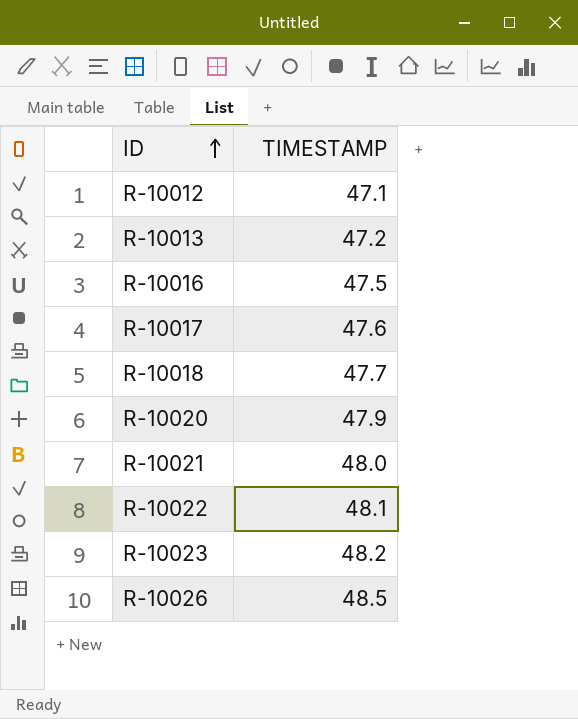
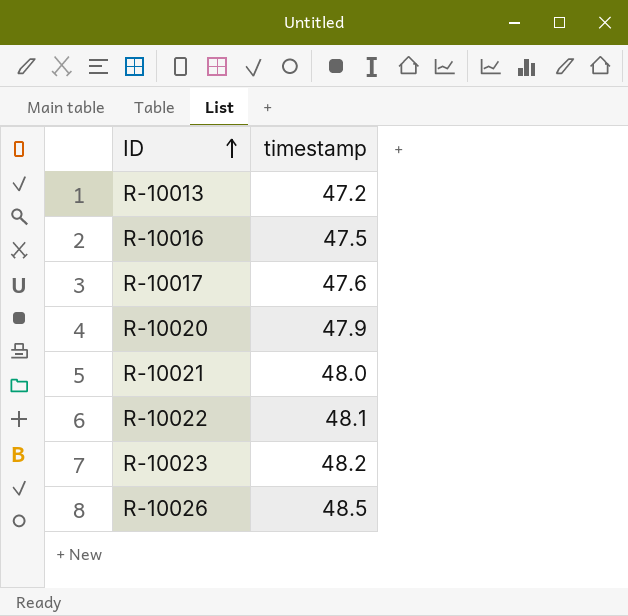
column name: TIMESTAMP -> timestamp
row R-10012: 47.1 -> none
row R-10018: 47.7 -> none

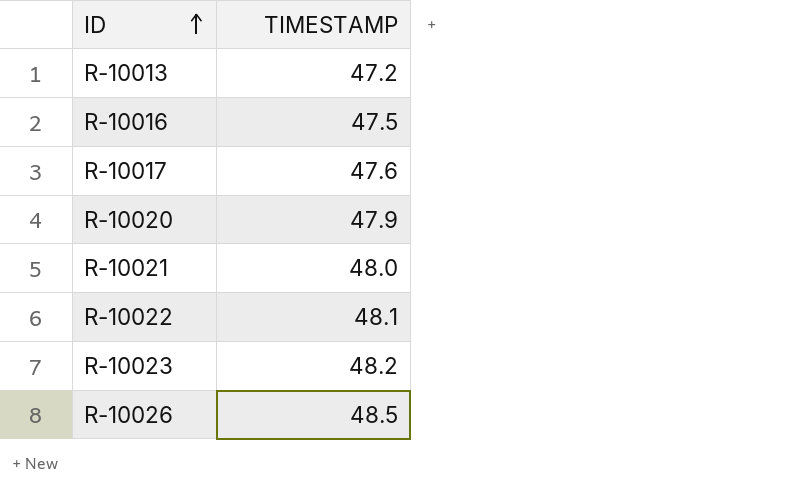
column name: timestamp -> TIMESTAMP

